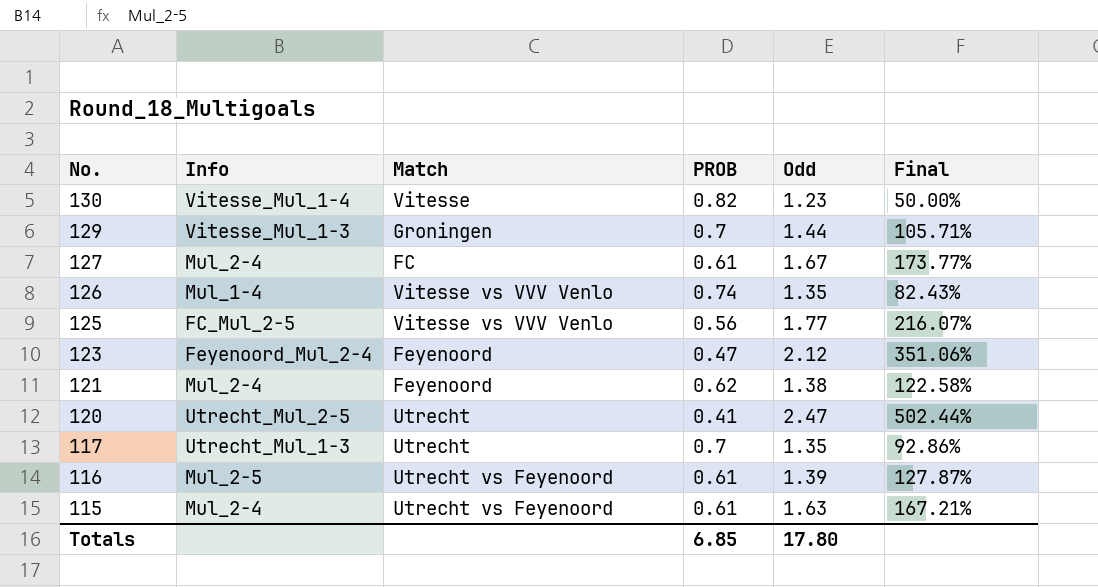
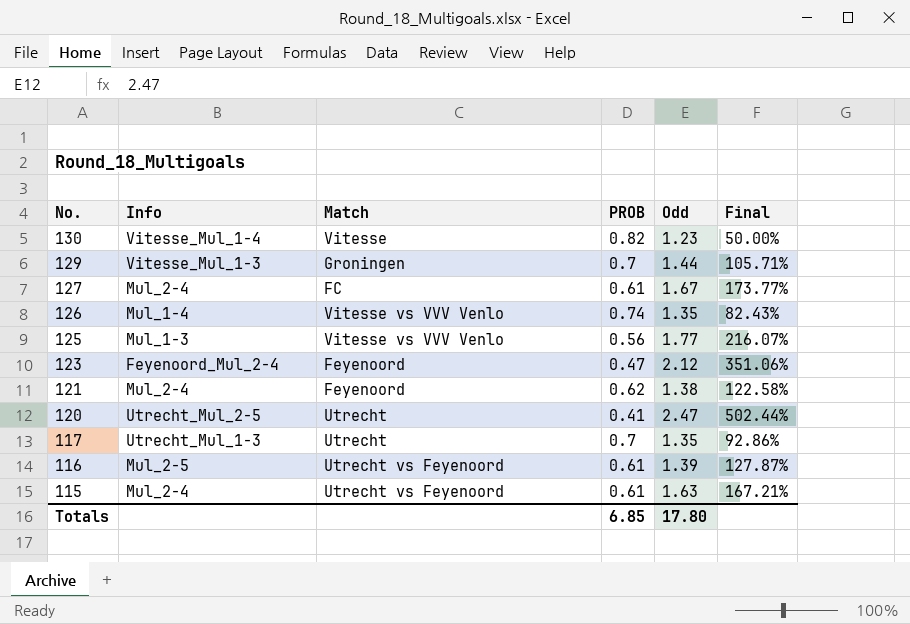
125 | Info: FC_Mul_2-5 -> Mul_1-3

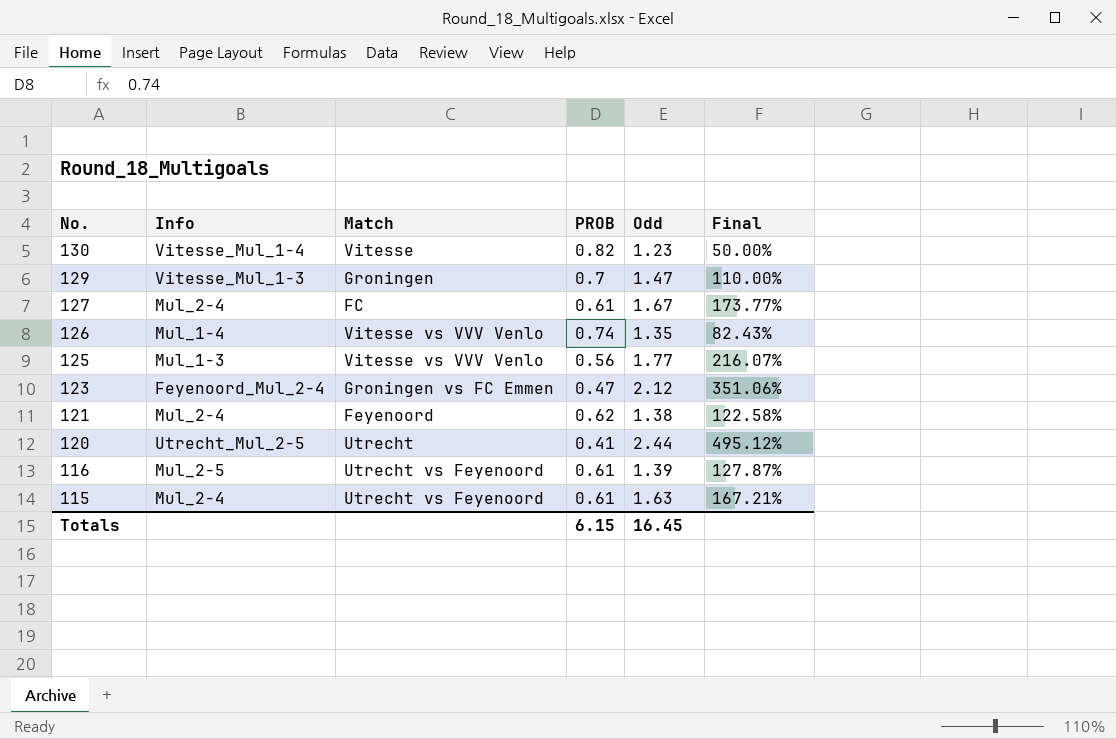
row 117: Utrecht_Mul_1-3 | Utrecht | 0.7 | 1.35 | 92.86% -> none
129 | Odd: 1.44 -> 1.47
129 | Final: 105.71% -> 110.00%
123 | Match: Feyenoord -> Groningen vs FC Emmen
120 | Odd: 2.47 -> 2.44
120 | Final: 502.44% -> 495.12%
Totals | PROB: 6.85 -> 6.15
Totals | Odd: 17.80 -> 16.45

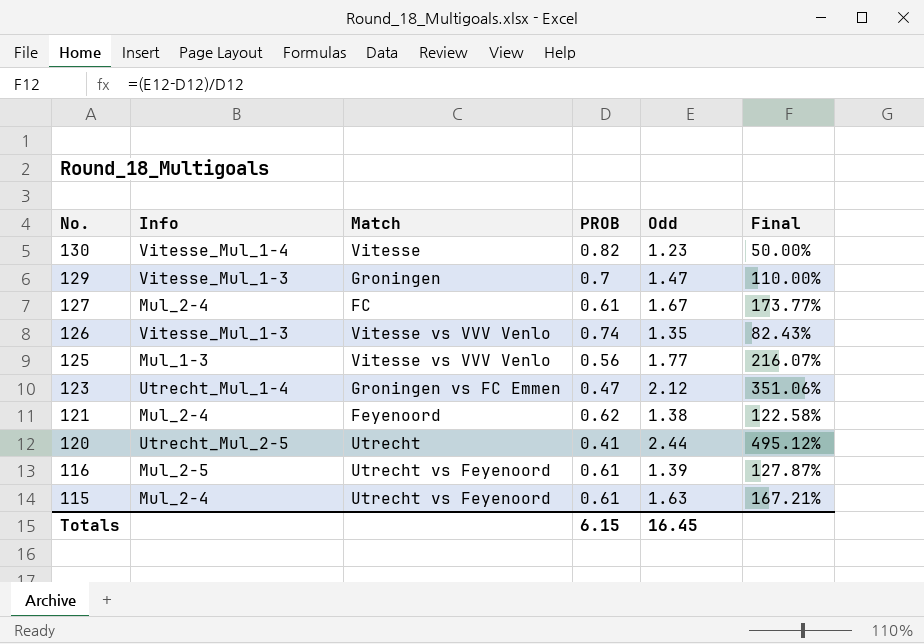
126 | Info: Mul_1-4 -> Vitesse_Mul_1-3
123 | Info: Feyenoord_Mul_2-4 -> Utrecht_Mul_1-4

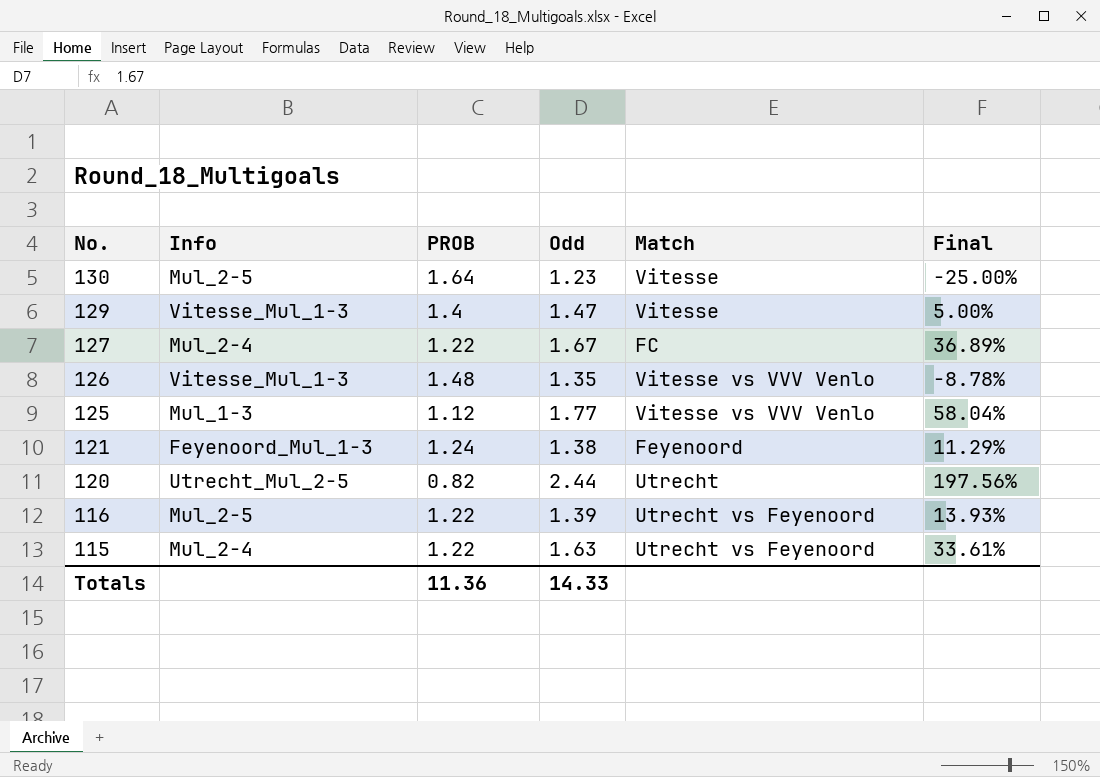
column Match | position: 3 -> 5
row 123: Utrecht_Mul_1-4 | Groningen vs FC Emmen | 0.47 | 2.12 | 351.06% -> none
130 | Info: Vitesse_Mul_1-4 -> Mul_2-5
130 | PROB: 0.82 -> 1.64
130 | Final: 50.00% -> -25.00%
129 | PROB: 0.7 -> 1.4
129 | Match: Groningen -> Vitesse
129 | Final: 110.00% -> 5.00%
127 | PROB: 0.61 -> 1.22
127 | Final: 173.77% -> 36.89%
126 | PROB: 0.74 -> 1.48
126 | Final: 82.43% -> -8.78%
125 | PROB: 0.56 -> 1.12
125 | Final: 216.07% -> 58.04%
121 | Info: Mul_2-4 -> Feyenoord_Mul_1-3
121 | PROB: 0.62 -> 1.24
121 | Final: 122.58% -> 11.29%
120 | PROB: 0.41 -> 0.82
120 | Final: 495.12% -> 197.56%
116 | PROB: 0.61 -> 1.22
116 | Final: 127.87% -> 13.93%
115 | PROB: 0.61 -> 1.22
115 | Final: 167.21% -> 33.61%
Totals | PROB: 6.15 -> 11.36
Totals | Odd: 16.45 -> 14.33

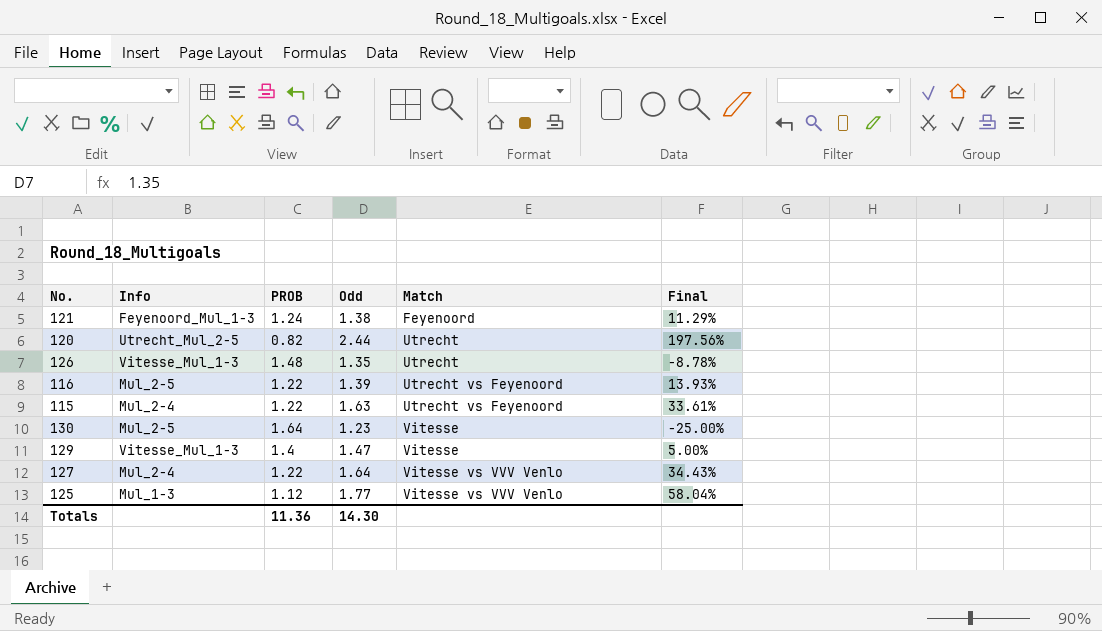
row order: No. descending -> Match ascending
126 | Match: Vitesse vs VVV Venlo -> Utrecht
127 | Odd: 1.67 -> 1.64
127 | Match: FC -> Vitesse vs VVV Venlo
127 | Final: 36.89% -> 34.43%
Totals | Odd: 14.33 -> 14.30

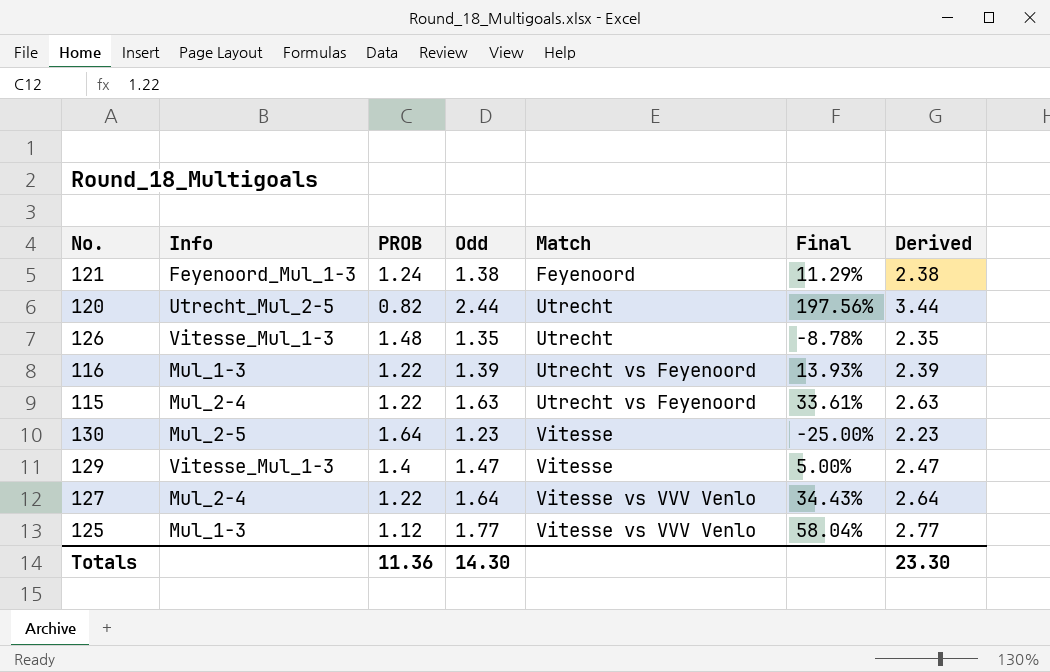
column Derived | formula: none -> [Odd] + 1
116 | Info: Mul_2-5 -> Mul_1-3

